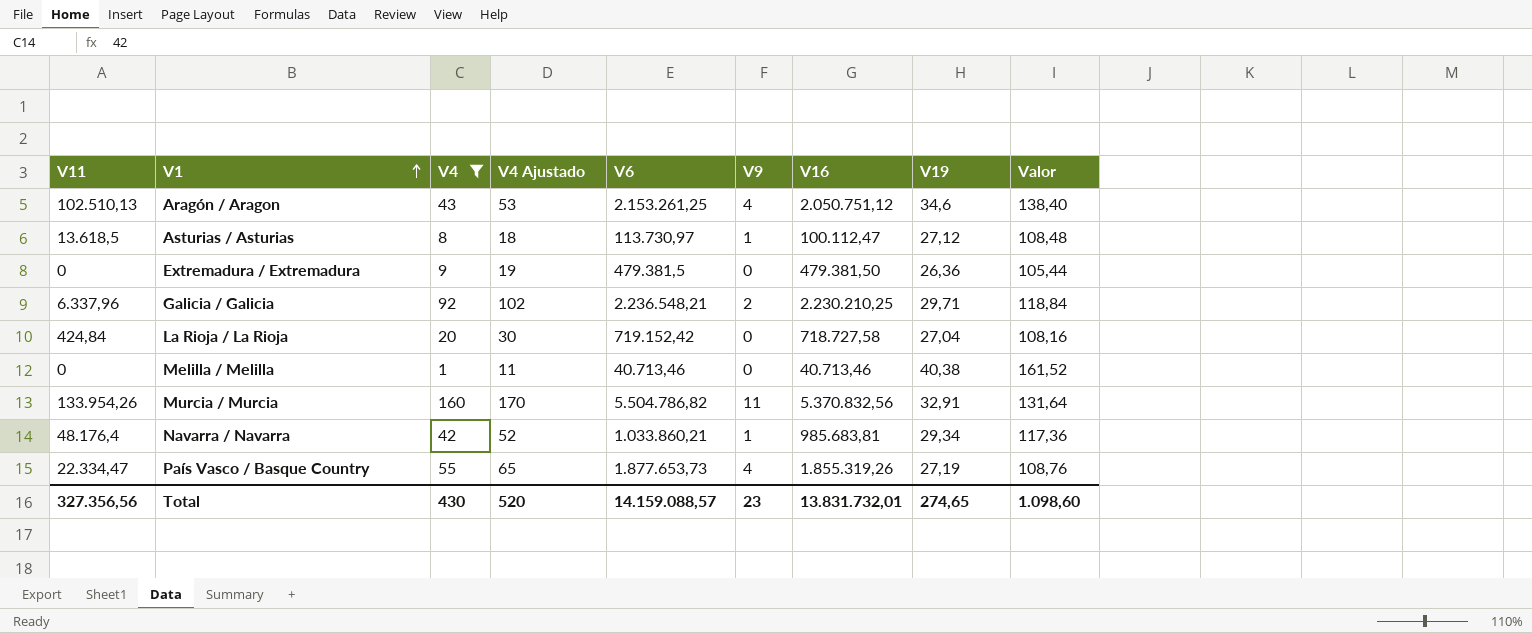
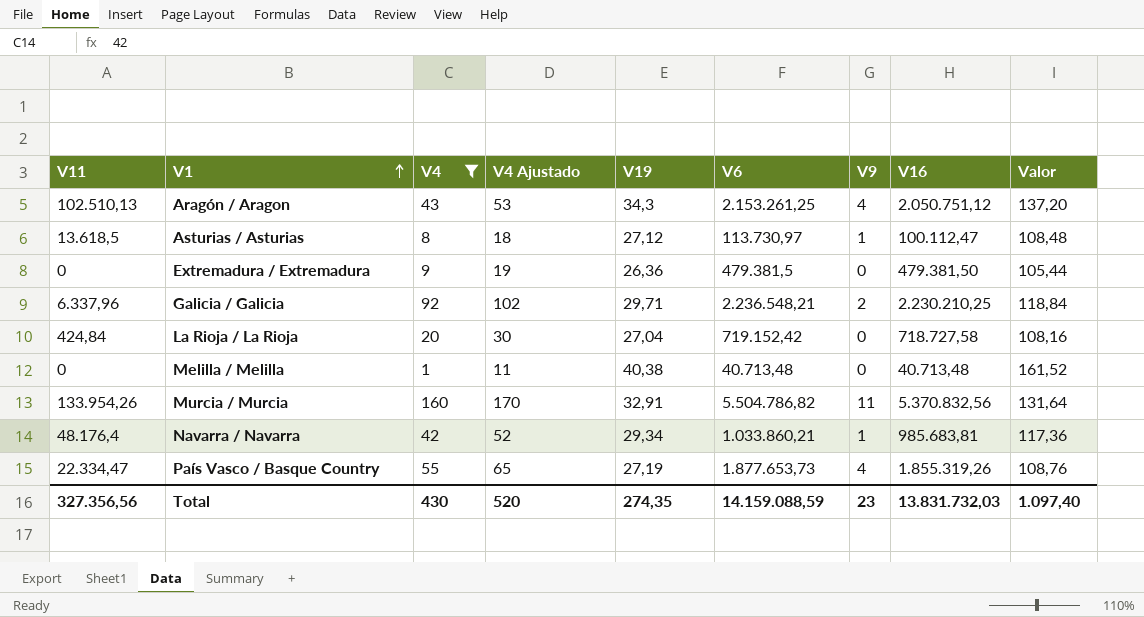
column V19 | position: 8 -> 5
Aragón / Aragon | V19: 34,6 -> 34,3
Aragón / Aragon | Valor: 138,40 -> 137,20
Melilla / Melilla | V6: 40.713,46 -> 40.713,48
Melilla / Melilla | V16: 40.713,46 -> 40.713,48
Total | V19: 274,65 -> 274,35
Total | V6: 14.159.088,57 -> 14.159.088,59
Total | V16: 13.831.732,01 -> 13.831.732,03
Total | Valor: 1.098,60 -> 1.097,40

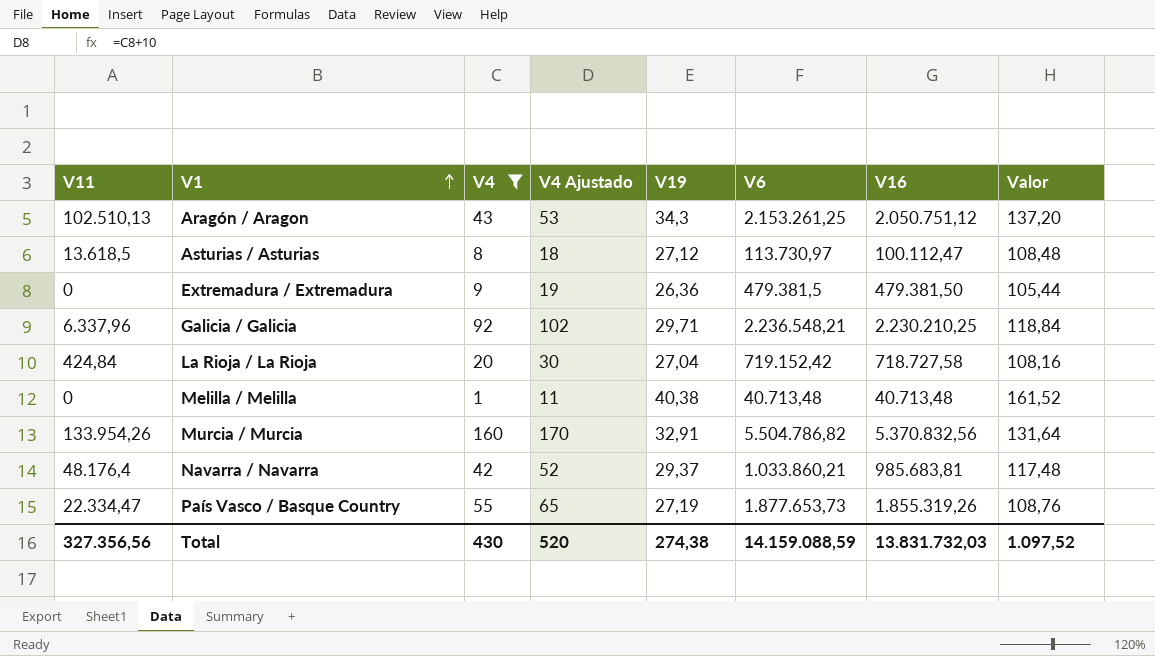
column V9 | position: 7 -> none
Navarra / Navarra | V19: 29,34 -> 29,37
Navarra / Navarra | Valor: 117,36 -> 117,48
Total | V19: 274,35 -> 274,38
Total | Valor: 1.097,40 -> 1.097,52

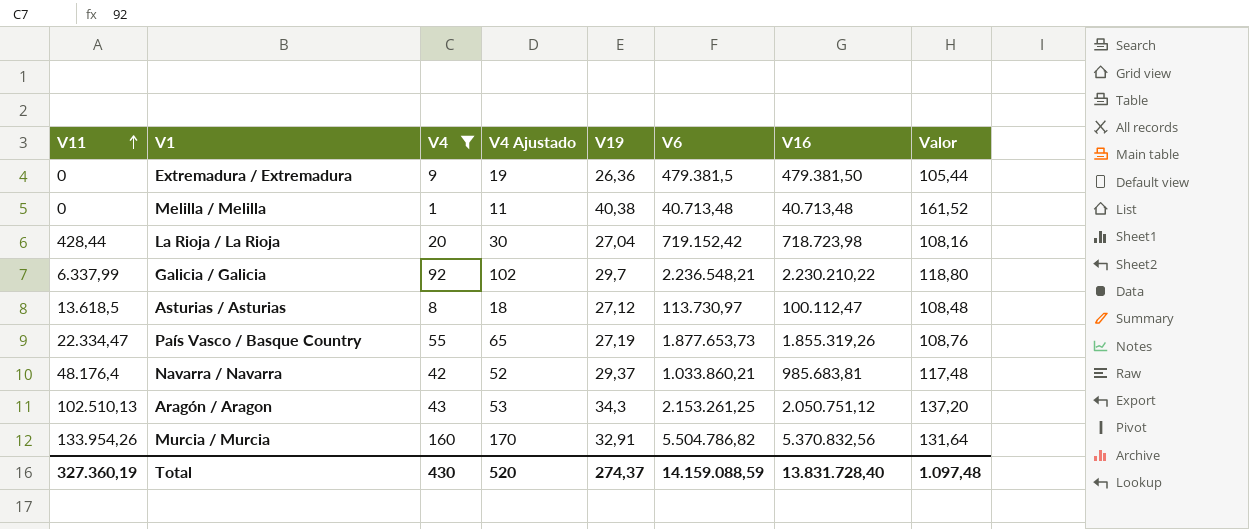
row order: V1 ascending -> V11 ascending
La Rioja / La Rioja | V11: 424,84 -> 428,44
La Rioja / La Rioja | V16: 718.727,58 -> 718.723,98
Galicia / Galicia | V11: 6.337,96 -> 6.337,99
Galicia / Galicia | V19: 29,71 -> 29,7
Galicia / Galicia | V16: 2.230.210,25 -> 2.230.210,22
Galicia / Galicia | Valor: 118,84 -> 118,80
Total | V11: 327.356,56 -> 327.360,19
Total | V19: 274,38 -> 274,37
Total | V16: 13.831.732,03 -> 13.831.728,40
Total | Valor: 1.097,52 -> 1.097,48

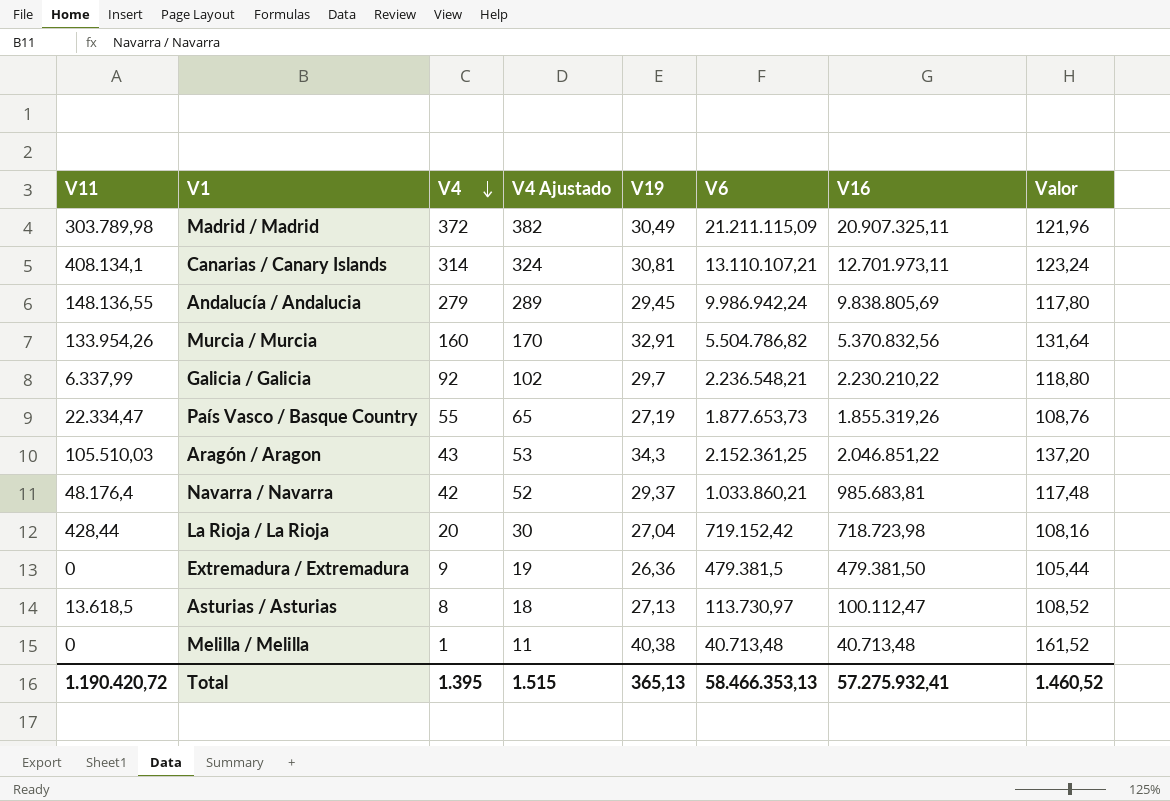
filter: V4 <= 160 -> none
row order: V11 ascending -> V4 descending
Aragón / Aragon | V11: 102.510,13 -> 105.510,03
Aragón / Aragon | V6: 2.153.261,25 -> 2.152.361,25
Aragón / Aragon | V16: 2.050.751,12 -> 2.046.851,22
Asturias / Asturias | V19: 27,12 -> 27,13
Asturias / Asturias | Valor: 108,48 -> 108,52
Total | V11: 327.360,19 -> 1.190.420,72
Total | V4: 430 -> 1.395
Total | V4 Ajustado: 520 -> 1.515
Total | V19: 274,37 -> 365,13
Total | V6: 14.159.088,59 -> 58.466.353,13
Total | V16: 13.831.728,40 -> 57.275.932,41
Total | Valor: 1.097,48 -> 1.460,52

